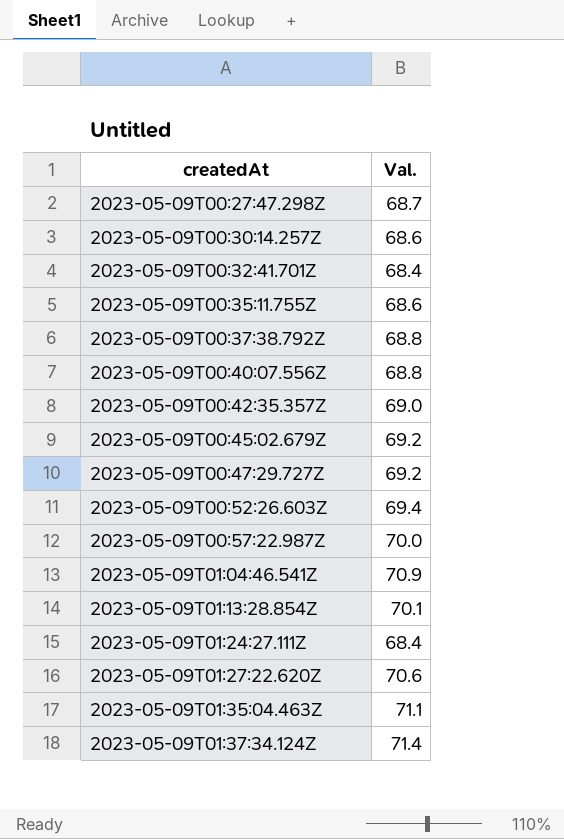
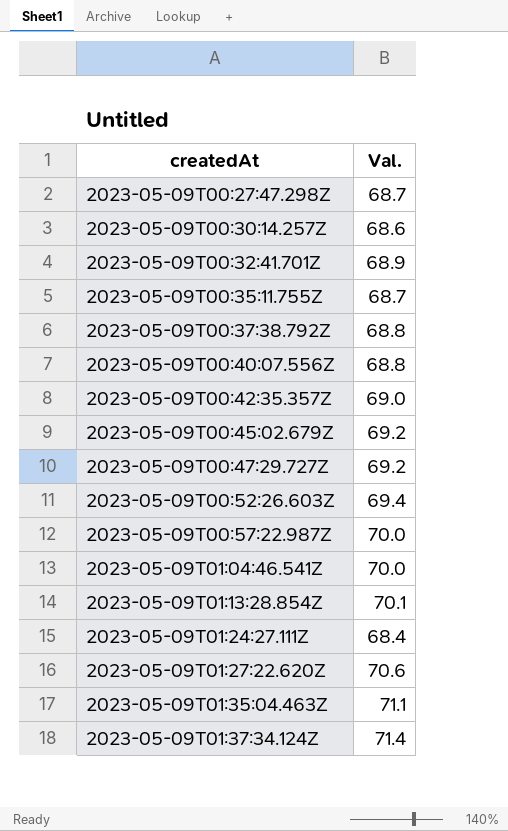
2023-05-09T00:32:41.701Z | Val.: 68.4 -> 68.9
2023-05-09T00:35:11.755Z | Val.: 68.6 -> 68.7
2023-05-09T01:04:46.541Z | Val.: 70.9 -> 70.0

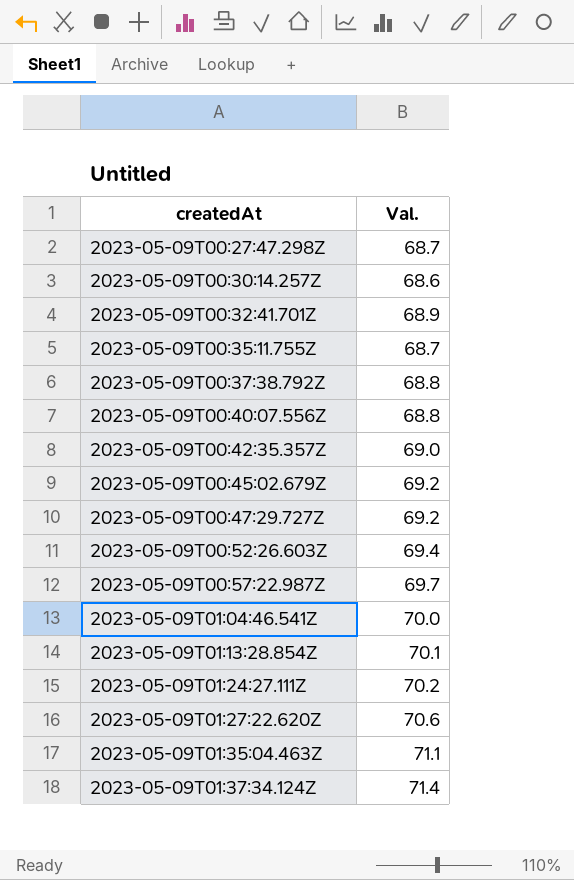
2023-05-09T00:57:22.987Z | Val.: 70.0 -> 69.7
2023-05-09T01:24:27.111Z | Val.: 68.4 -> 70.2

